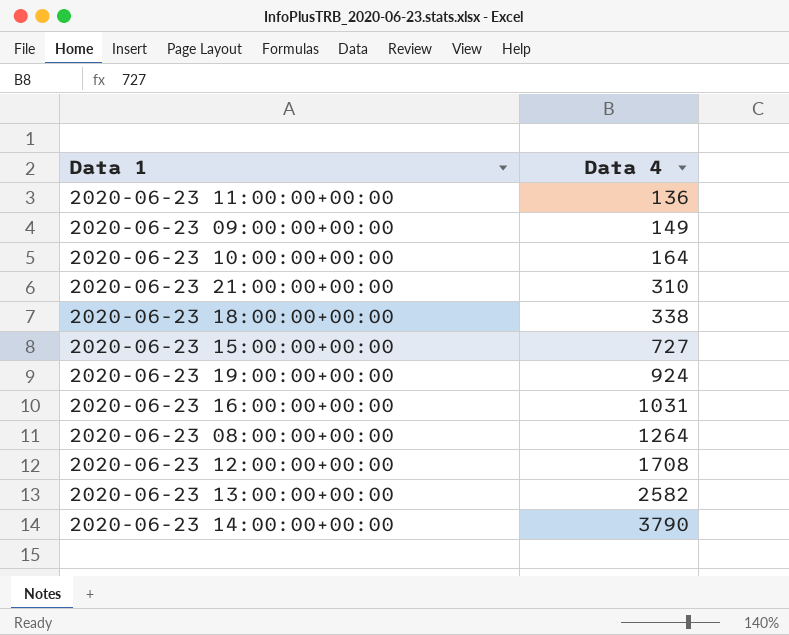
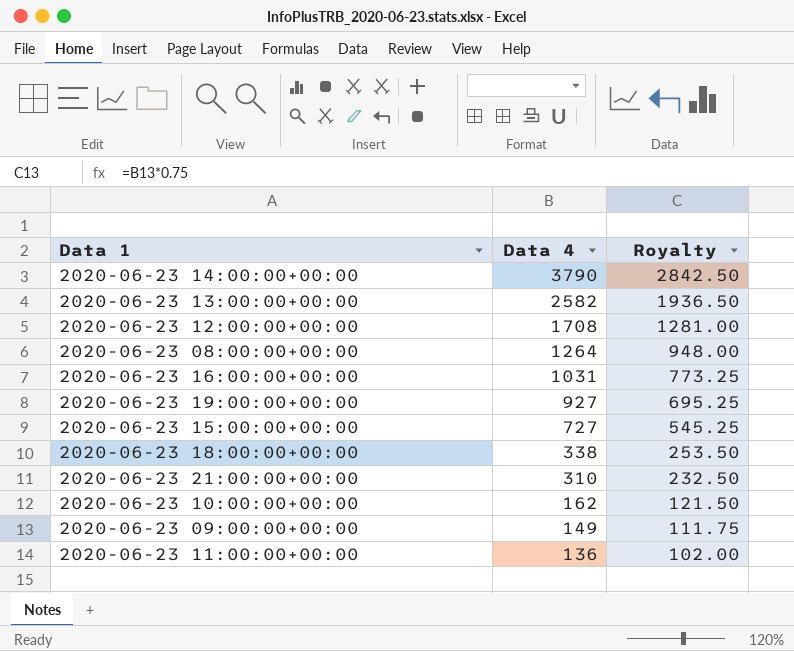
row order: Data 4 ascending -> Data 4 descending
column Royalty | formula: none -> [Data 4] * 0.75
2020-06-23 19:00:00+00:00 | Data 4: 924 -> 927
2020-06-23 10:00:00+00:00 | Data 4: 164 -> 162

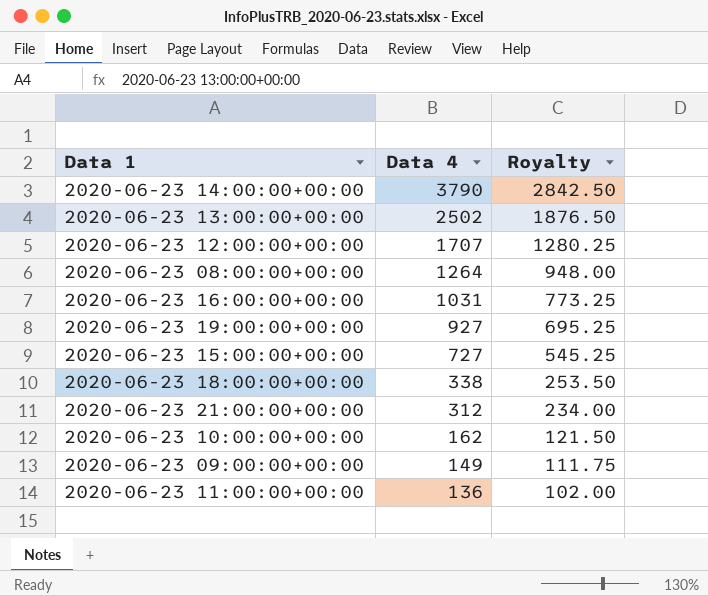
2020-06-23 13:00:00+00:00 | Data 4: 2582 -> 2502
2020-06-23 13:00:00+00:00 | Royalty: 1936.50 -> 1876.50
2020-06-23 12:00:00+00:00 | Data 4: 1708 -> 1707
2020-06-23 12:00:00+00:00 | Royalty: 1281.00 -> 1280.25
2020-06-23 21:00:00+00:00 | Data 4: 310 -> 312
2020-06-23 21:00:00+00:00 | Royalty: 232.50 -> 234.00

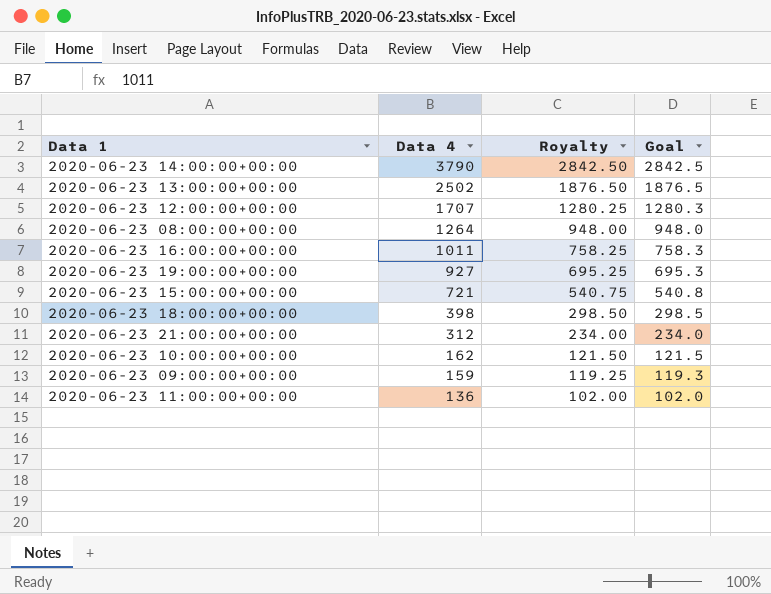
column Goal | formula: none -> [Data 4] * 0.75
2020-06-23 16:00:00+00:00 | Data 4: 1031 -> 1011
2020-06-23 16:00:00+00:00 | Royalty: 773.25 -> 758.25
2020-06-23 15:00:00+00:00 | Data 4: 727 -> 721
2020-06-23 15:00:00+00:00 | Royalty: 545.25 -> 540.75
2020-06-23 18:00:00+00:00 | Data 4: 338 -> 398
2020-06-23 18:00:00+00:00 | Royalty: 253.50 -> 298.50
2020-06-23 09:00:00+00:00 | Data 4: 149 -> 159
2020-06-23 09:00:00+00:00 | Royalty: 111.75 -> 119.25

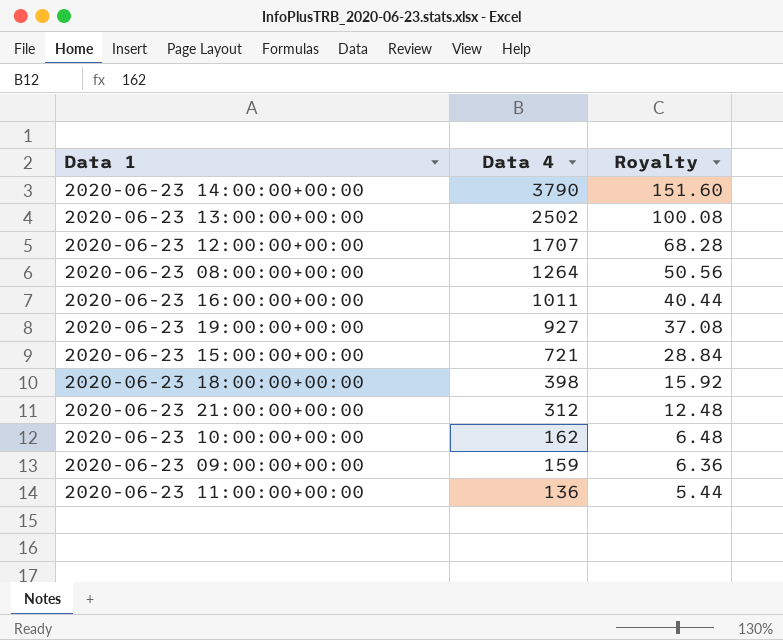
column Goal | formula: [Data 4] * 0.75 -> none
column Royalty | formula: [Data 4] * 0.75 -> [Data 4] * 0.04

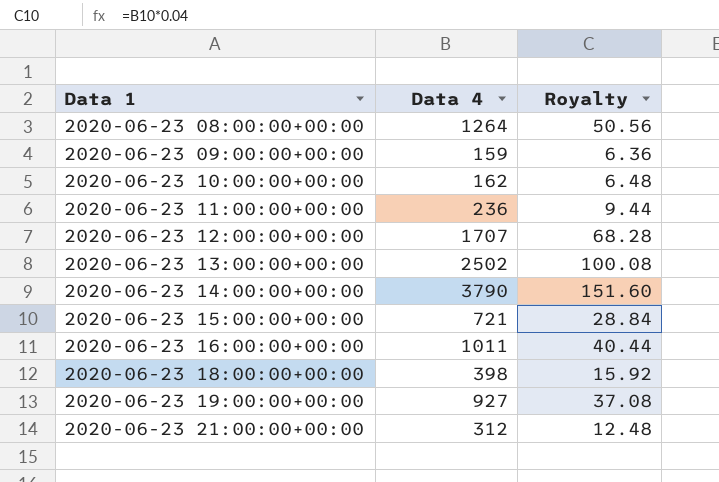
row order: Data 4 descending -> Data 1 ascending
2020-06-23 11:00:00+00:00 | Data 4: 136 -> 236
2020-06-23 11:00:00+00:00 | Royalty: 5.44 -> 9.44

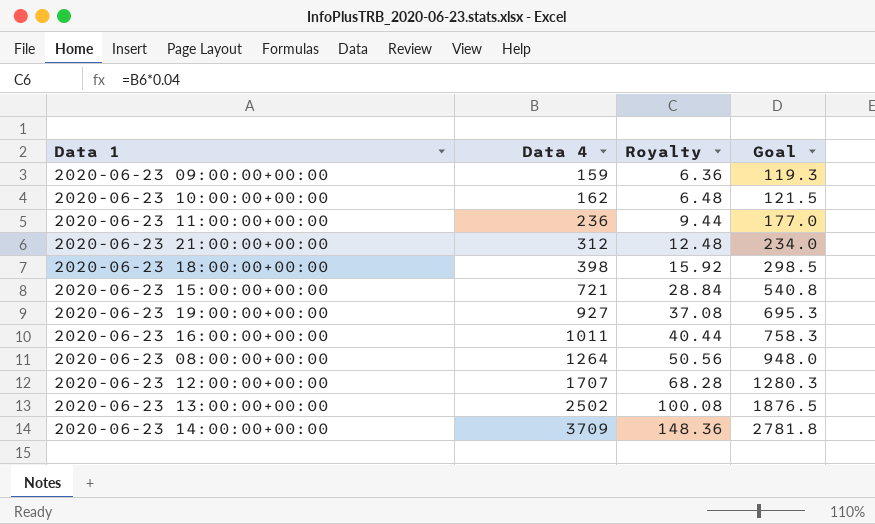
row order: Data 1 ascending -> Data 4 ascending
column Goal | formula: none -> [Data 4] * 0.75
2020-06-23 14:00:00+00:00 | Data 4: 3790 -> 3709
2020-06-23 14:00:00+00:00 | Royalty: 151.60 -> 148.36

